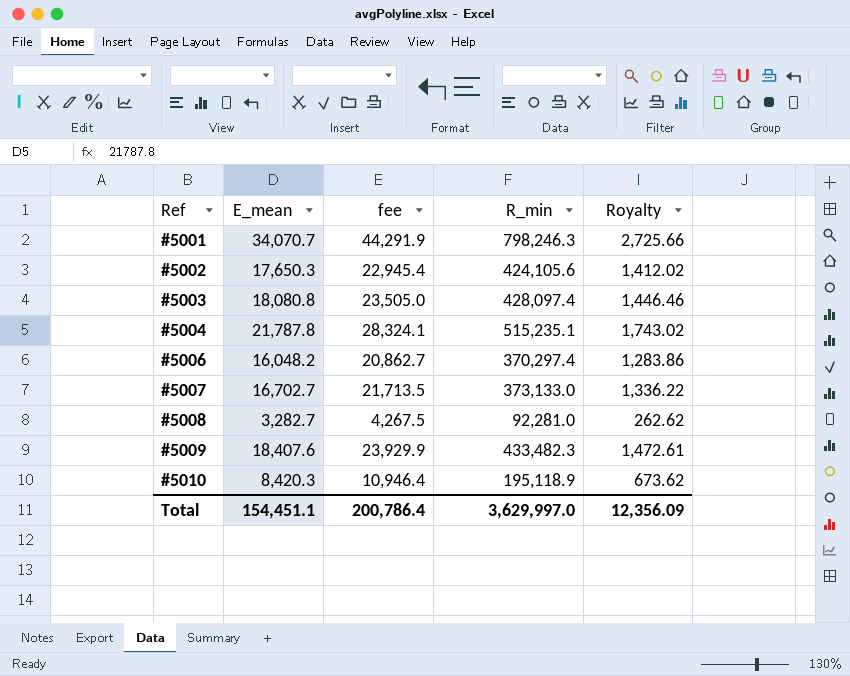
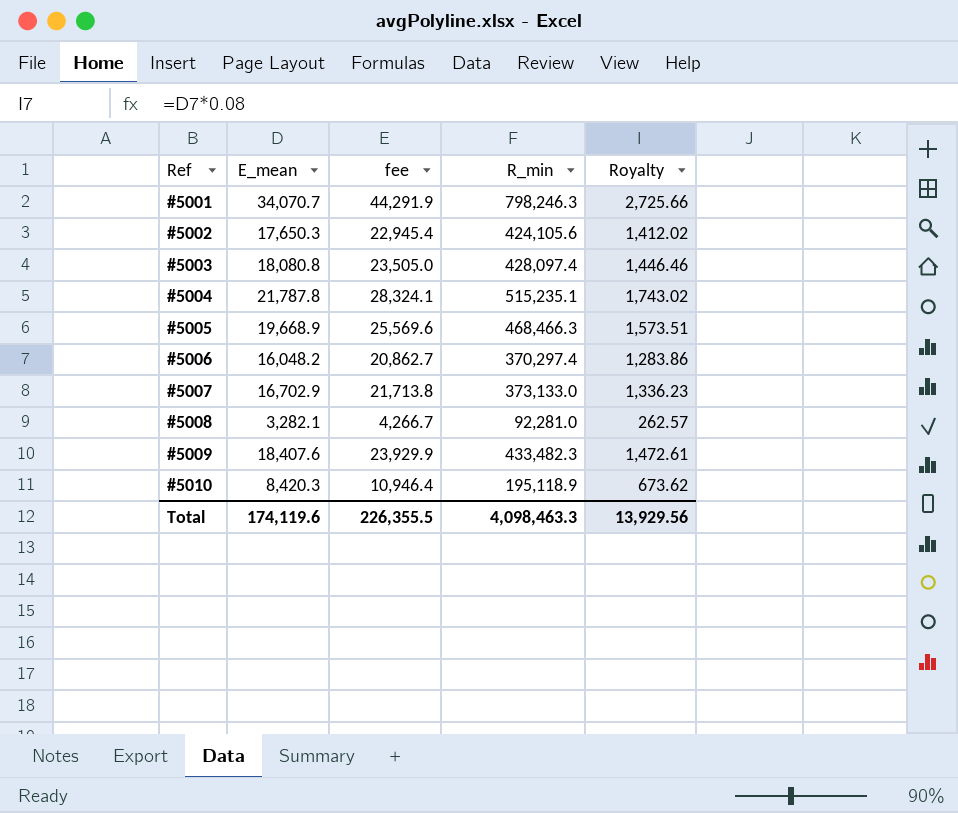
row #5005: none -> 19,668.9 | 25,569.6 | 468,466.3 | 1,573.51
#5007 | E_mean: 16,702.7 -> 16,702.9
#5007 | fee: 21,713.5 -> 21,713.8
#5007 | Royalty: 1,336.22 -> 1,336.23
#5008 | E_mean: 3,282.7 -> 3,282.1
#5008 | fee: 4,267.5 -> 4,266.7
#5008 | Royalty: 262.62 -> 262.57
Total | E_mean: 154,451.1 -> 174,119.6
Total | fee: 200,786.4 -> 226,355.5
Total | R_min: 3,629,997.0 -> 4,098,463.3
Total | Royalty: 12,356.09 -> 13,929.56

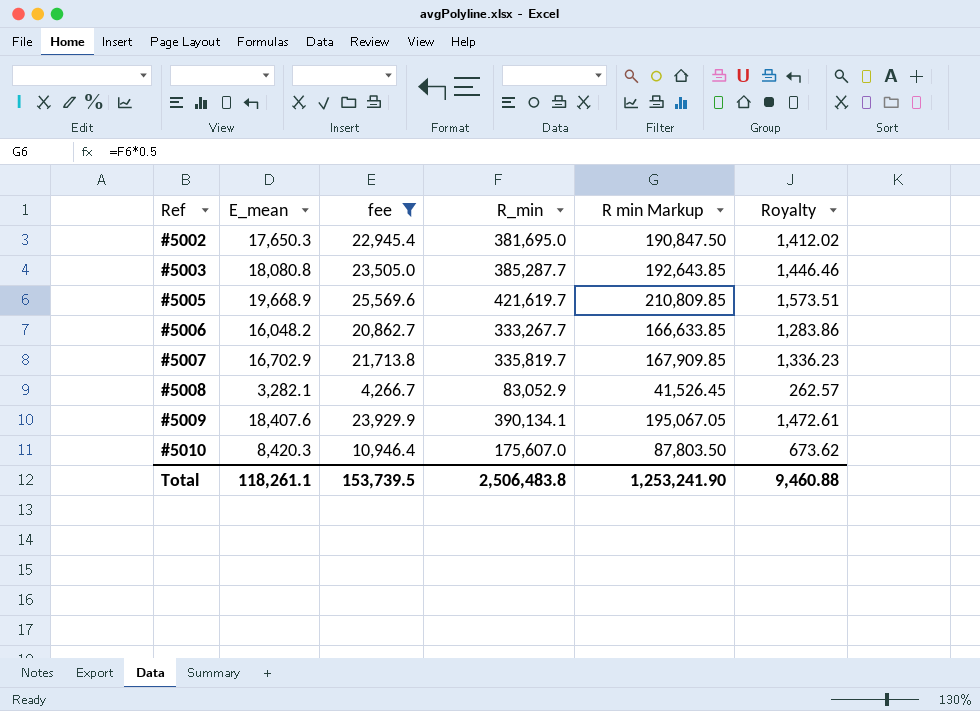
filter: none -> fee <= 25,569.6
column R min Markup | formula: none -> [R_min] * 0.5
#5002 | R_min: 424,105.6 -> 381,695.0
#5003 | R_min: 428,097.4 -> 385,287.7
#5005 | R_min: 468,466.3 -> 421,619.7
#5006 | R_min: 370,297.4 -> 333,267.7
#5007 | R_min: 373,133.0 -> 335,819.7
#5008 | R_min: 92,281.0 -> 83,052.9
#5009 | R_min: 433,482.3 -> 390,134.1
#5010 | R_min: 195,118.9 -> 175,607.0
Total | E_mean: 174,119.6 -> 118,261.1
Total | fee: 226,355.5 -> 153,739.5
Total | R_min: 4,098,463.3 -> 2,506,483.8
Total | Royalty: 13,929.56 -> 9,460.88

